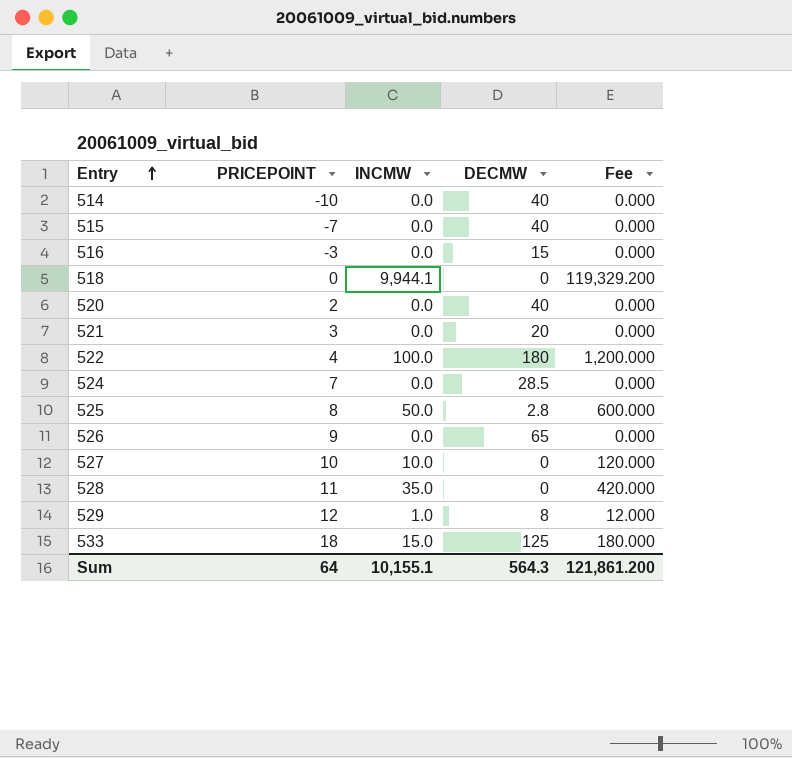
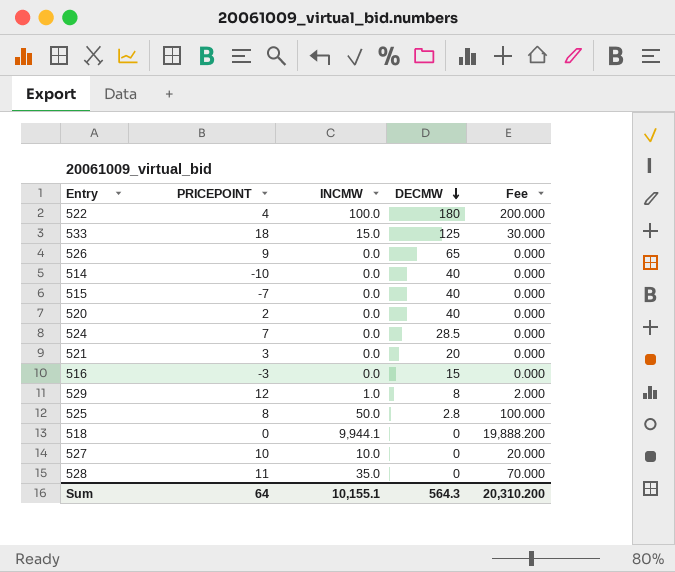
row order: Entry ascending -> DECMW descending
column Fee | formula: [INCMW] * 12 -> [INCMW] * 2
Sum | Fee: 121,861.200 -> 20,310.200

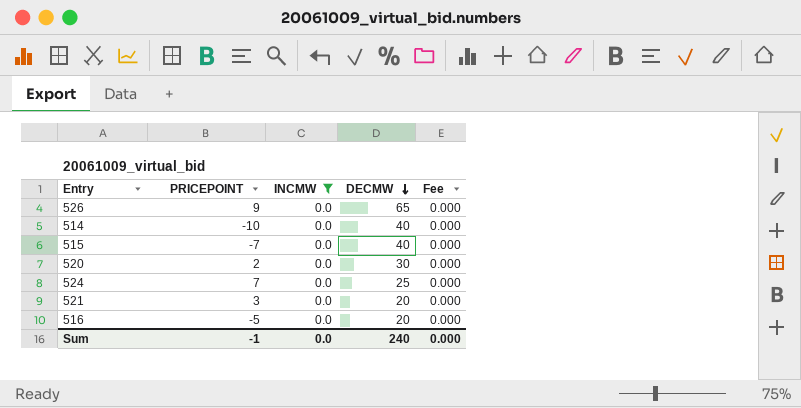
filter: none -> INCMW = 0.0
520 | DECMW: 40 -> 30
524 | DECMW: 28.5 -> 25
516 | PRICEPOINT: -3 -> -5
516 | DECMW: 15 -> 20
Sum | PRICEPOINT: 64 -> -1
Sum | INCMW: 10,155.1 -> 0.0
Sum | DECMW: 564.3 -> 240
Sum | Fee: 20,310.200 -> 0.000

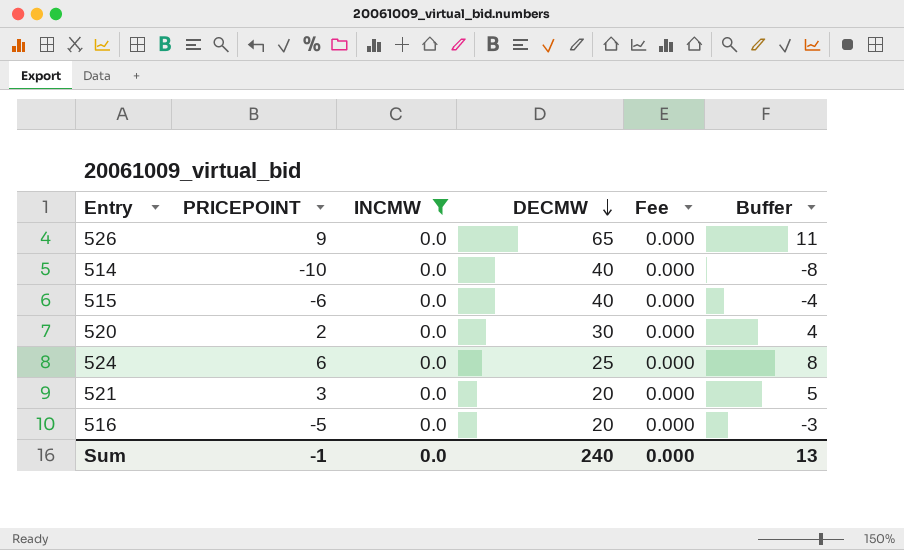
column Buffer | formula: none -> [PRICEPOINT] + 2
515 | PRICEPOINT: -7 -> -6
524 | PRICEPOINT: 7 -> 6

